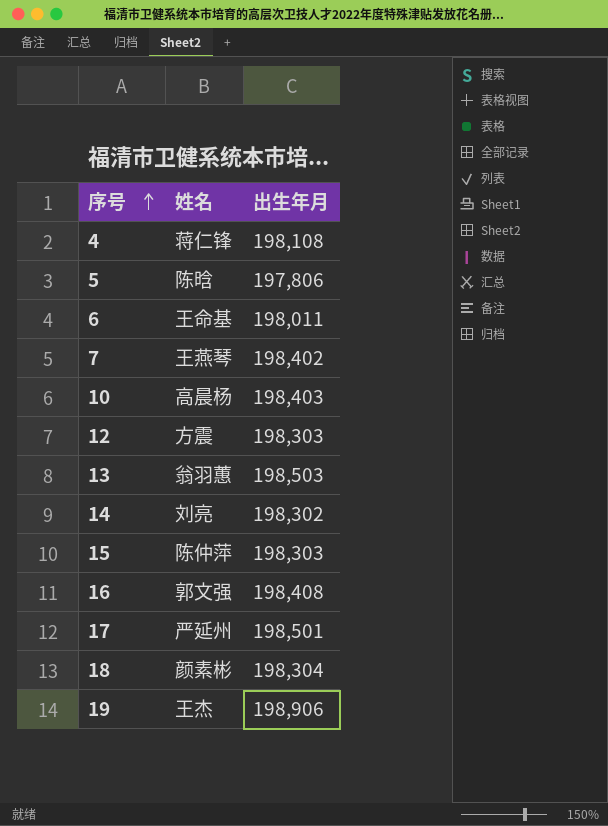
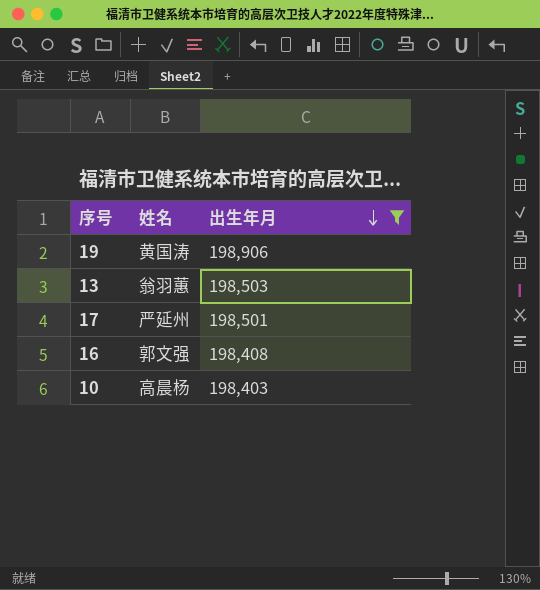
filter: none -> 出生年月 >= 198,403
row order: 序号 ascending -> 出生年月 descending
19 | 姓名: 王杰 -> 黄国涛

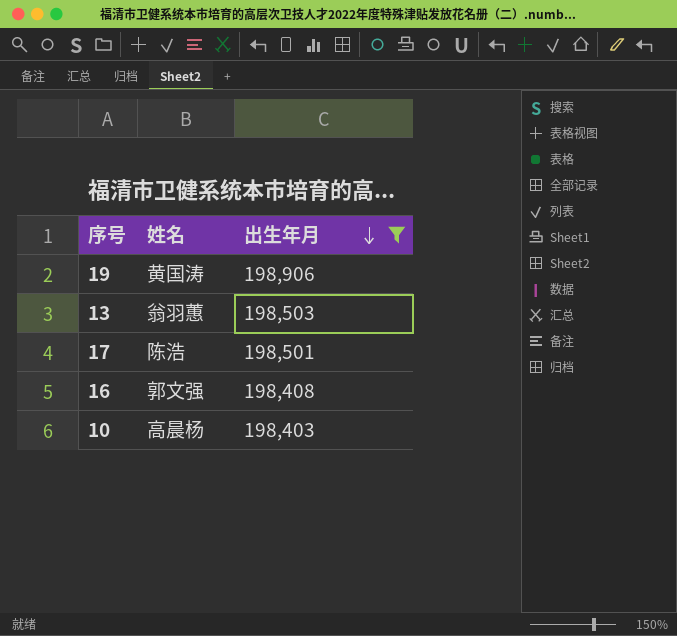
17 | 姓名: 严延州 -> 陈浩

